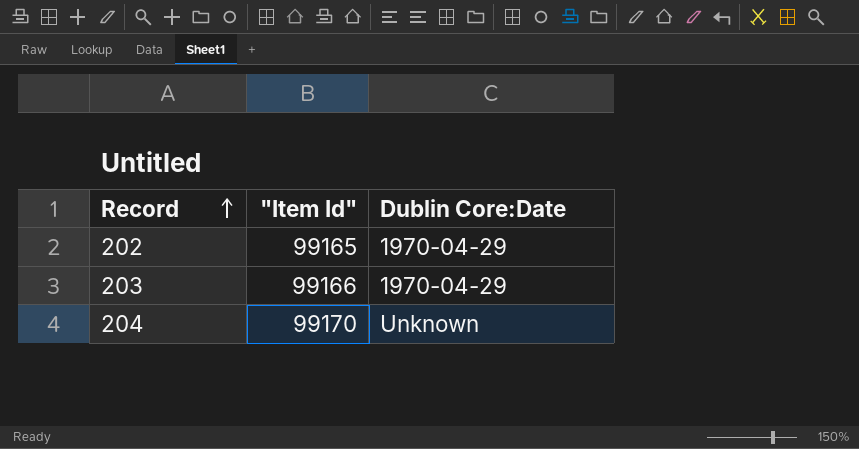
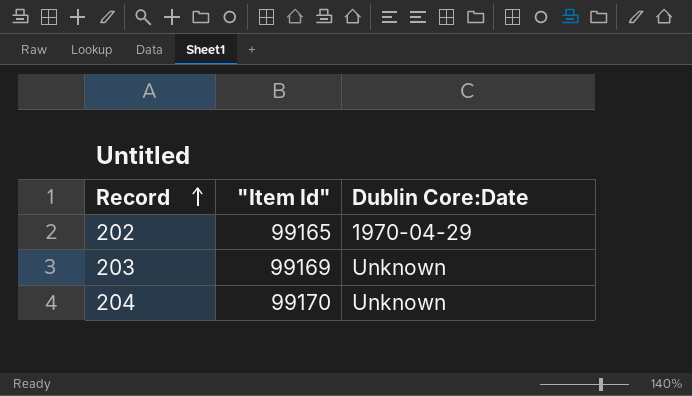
203 | "Item Id": 99166 -> 99169
203 | Dublin Core:Date: 1970-04-29 -> Unknown

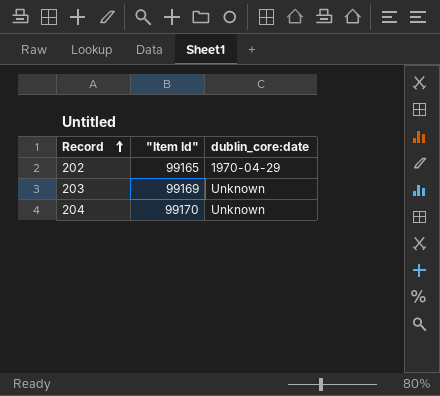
column name: Dublin Core:Date -> dublin_core:date

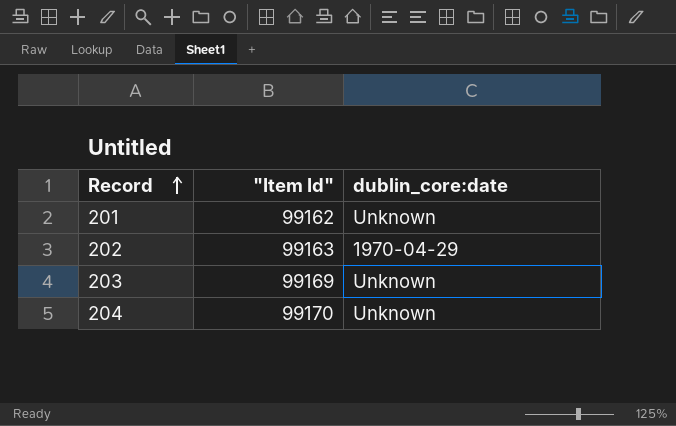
row 201: none -> 99162 | Unknown
202 | "Item Id": 99165 -> 99163

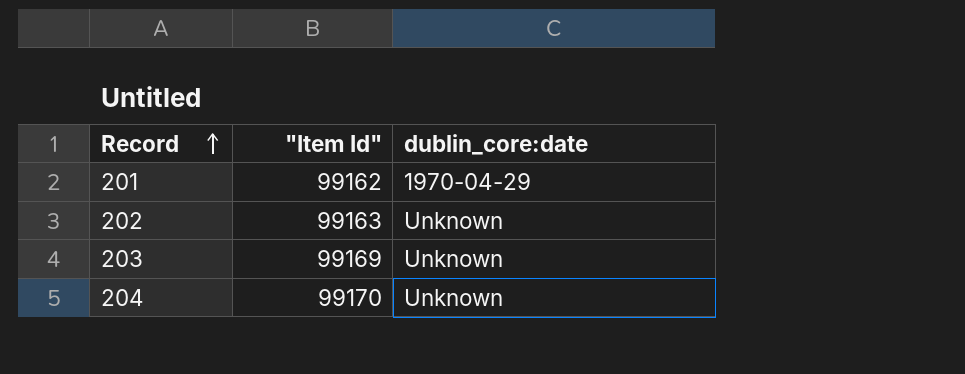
201 | dublin_core:date: Unknown -> 1970-04-29
202 | dublin_core:date: 1970-04-29 -> Unknown

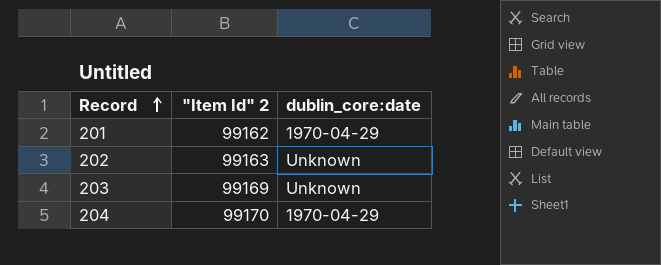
column name: "Item Id" -> "Item Id" 2
204 | dublin_core:date: Unknown -> 1970-04-29

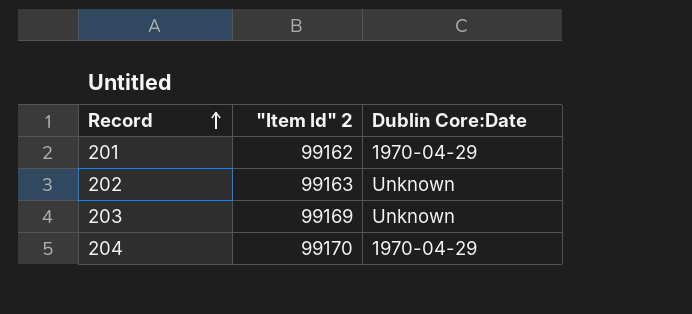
column name: dublin_core:date -> Dublin Core:Date

